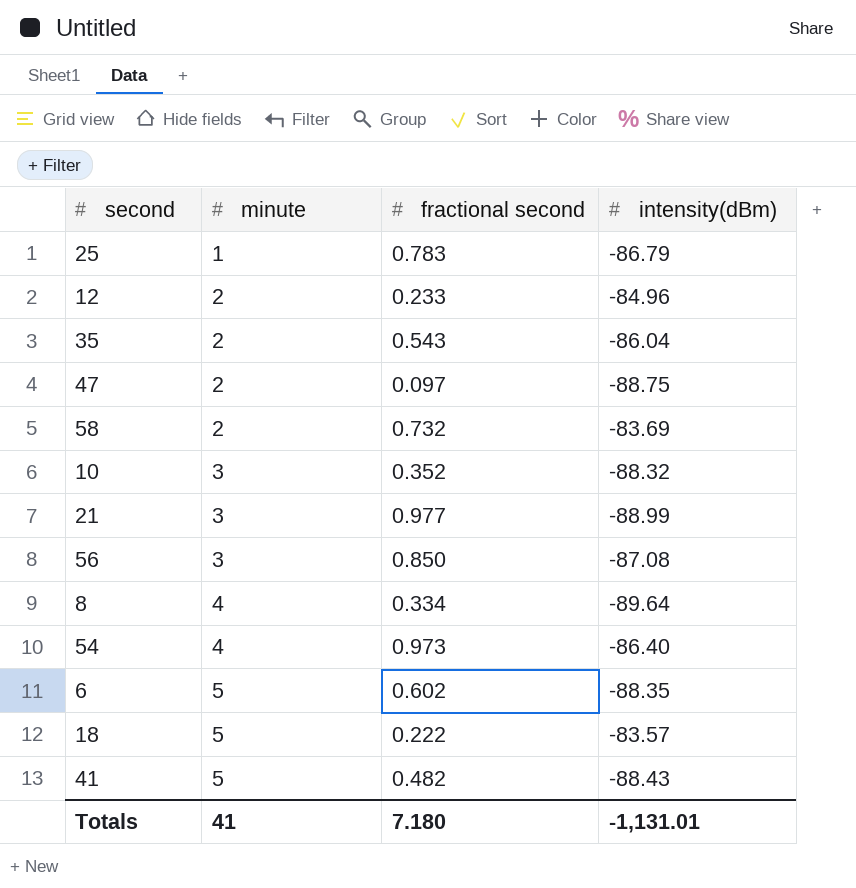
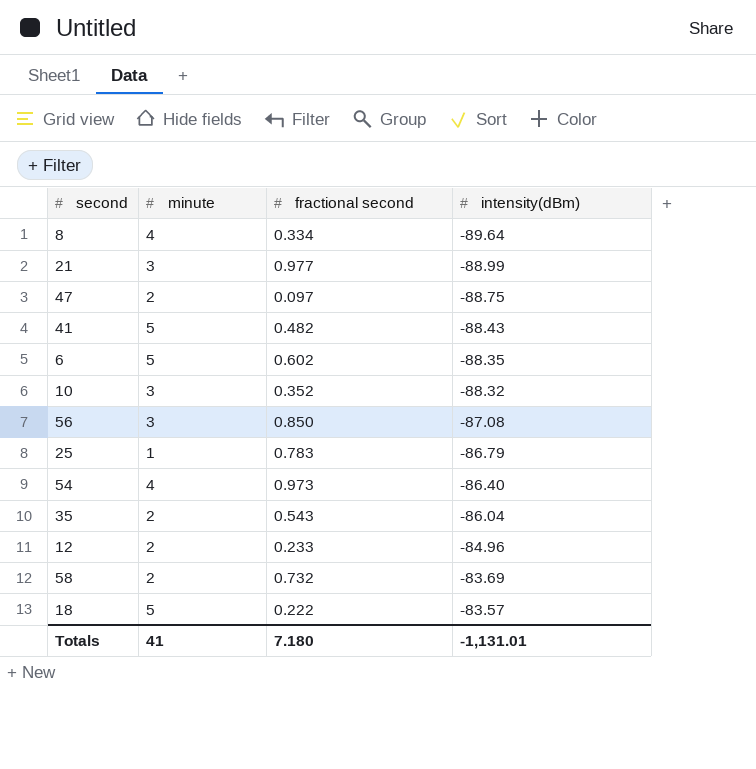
row order: minute ascending -> intensity(dBm) ascending

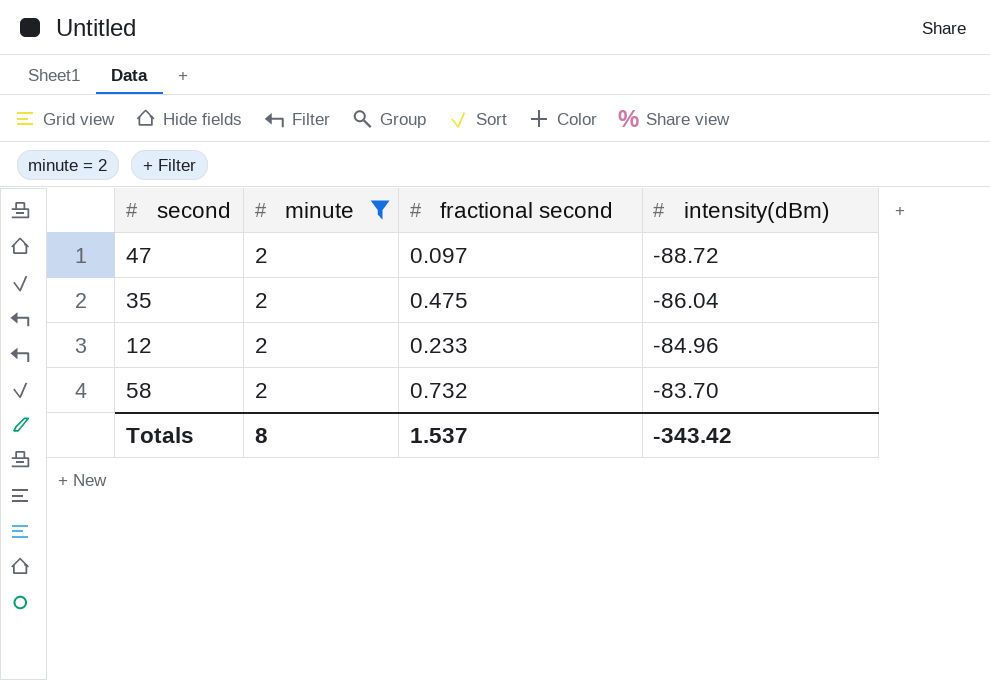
filter: none -> minute = 2
47 | intensity(dBm): -88.75 -> -88.72
35 | fractional second: 0.543 -> 0.475
58 | intensity(dBm): -83.69 -> -83.70
Totals | minute: 41 -> 8
Totals | fractional second: 7.180 -> 1.537
Totals | intensity(dBm): -1,131.01 -> -343.42

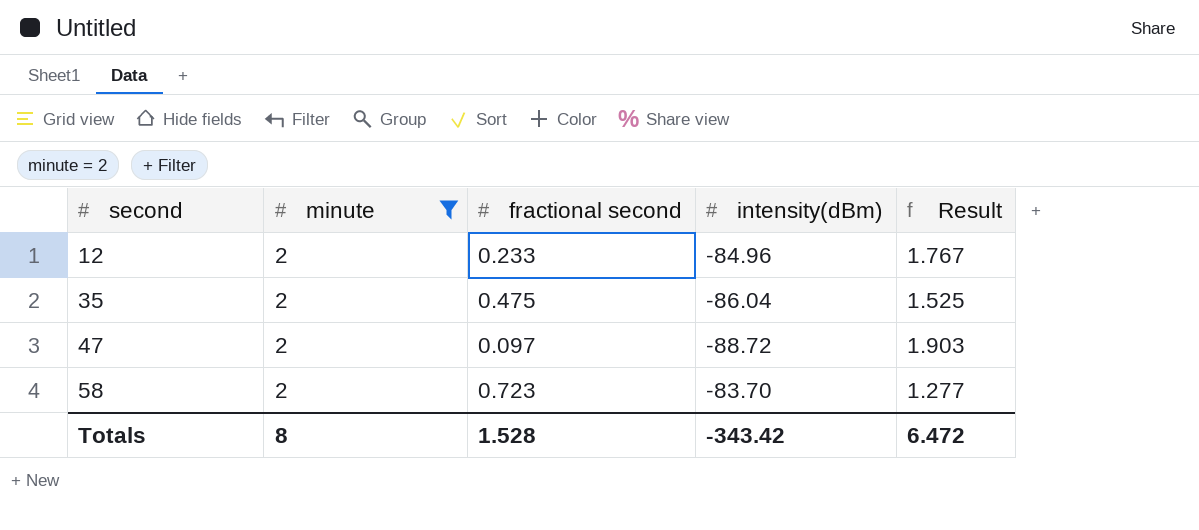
row order: intensity(dBm) ascending -> second ascending
column Result | formula: none -> [minute] - [fractional second]
58 | fractional second: 0.732 -> 0.723
Totals | fractional second: 1.537 -> 1.528

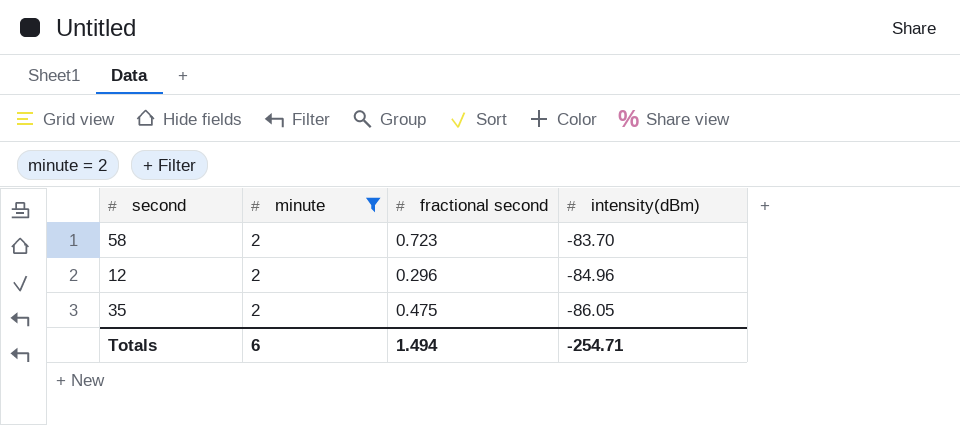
row order: second ascending -> intensity(dBm) descending
column Result | formula: [minute] - [fractional second] -> none
row 47: 2 | 0.097 | -88.72 | 1.903 -> none
12 | fractional second: 0.233 -> 0.296
35 | intensity(dBm): -86.04 -> -86.05
Totals | minute: 8 -> 6
Totals | fractional second: 1.528 -> 1.494
Totals | intensity(dBm): -343.42 -> -254.71

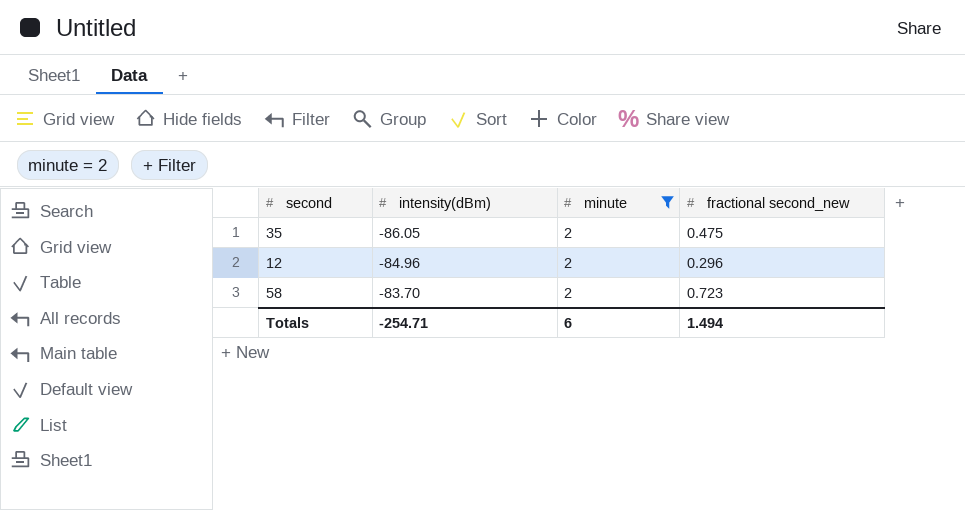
row order: intensity(dBm) descending -> intensity(dBm) ascending
column intensity(dBm) | position: 4 -> 2
column name: fractional second -> fractional second_new

